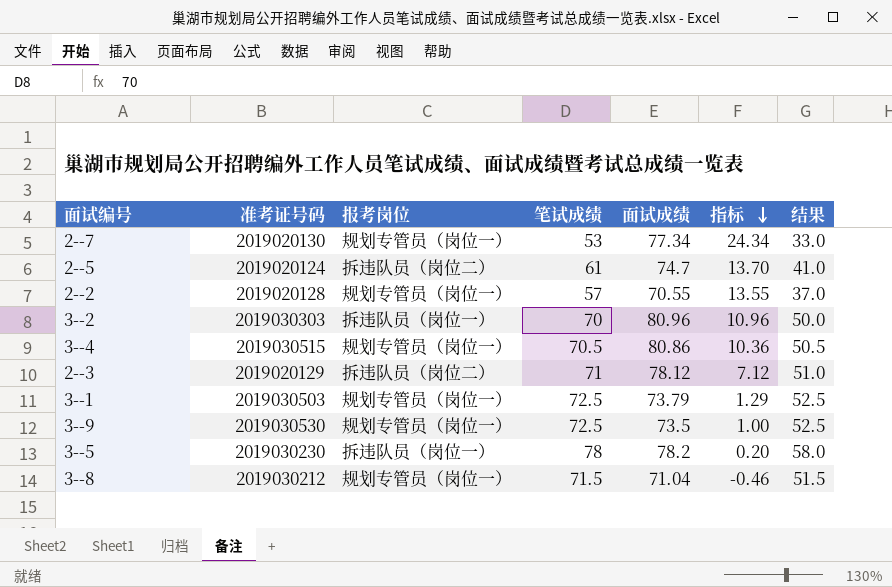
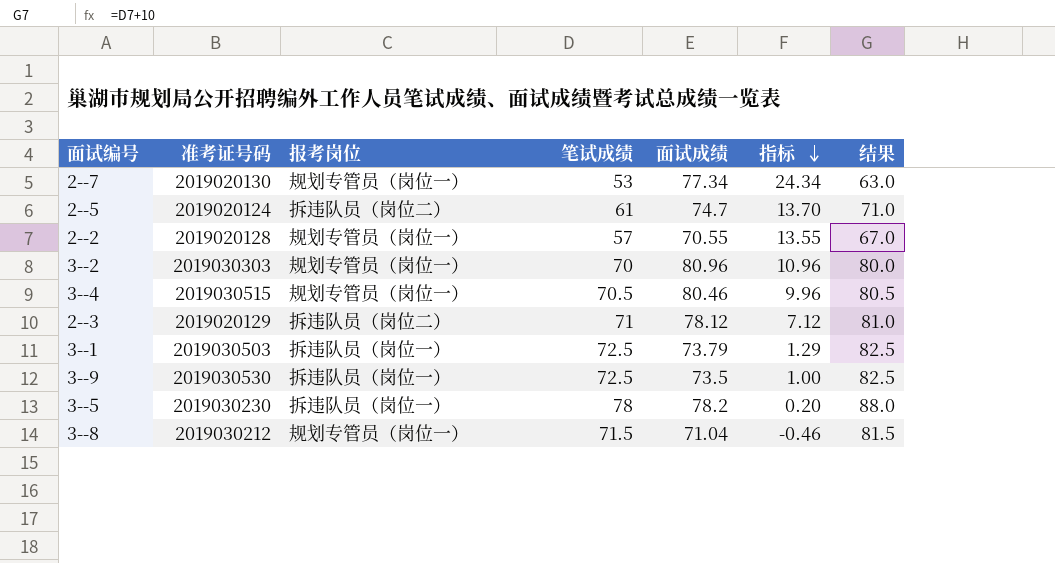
column 结果 | formula: [笔试成绩] - 20 -> [笔试成绩] + 10
3--2 | 报考岗位: 拆违队员（岗位一） -> 规划专管员（岗位一）
3--4 | 面试成绩: 80.86 -> 80.46
3--4 | 指标: 10.36 -> 9.96
3--1 | 报考岗位: 规划专管员（岗位一） -> 拆违队员（岗位一）
3--9 | 报考岗位: 规划专管员（岗位一） -> 拆违队员（岗位一）

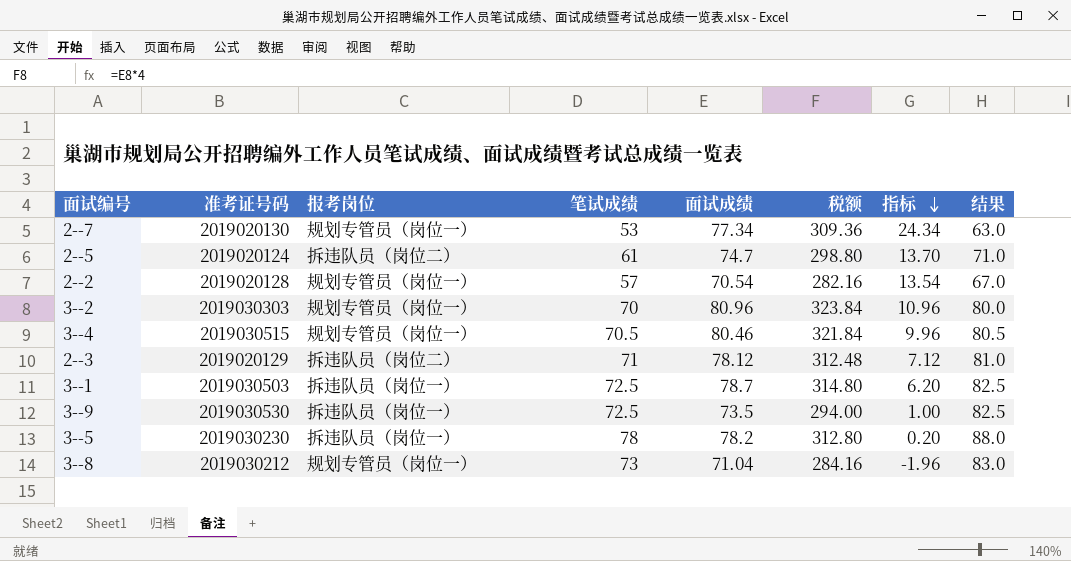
column 税额 | formula: none -> [面试成绩] * 4
2--2 | 面试成绩: 70.55 -> 70.54
2--2 | 指标: 13.55 -> 13.54
3--1 | 面试成绩: 73.79 -> 78.7
3--1 | 指标: 1.29 -> 6.20
3--8 | 笔试成绩: 71.5 -> 73
3--8 | 指标: -0.46 -> -1.96
3--8 | 结果: 81.5 -> 83.0

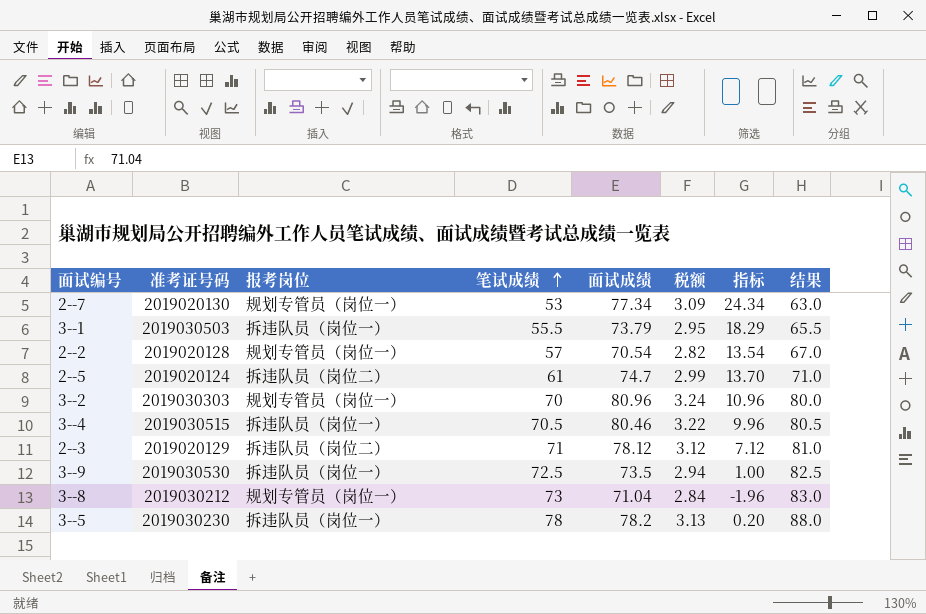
row order: 指标 descending -> 笔试成绩 ascending
column 税额 | formula: [面试成绩] * 4 -> [面试成绩] * 0.04
3--1 | 笔试成绩: 72.5 -> 55.5
3--1 | 面试成绩: 78.7 -> 73.79
3--1 | 指标: 6.20 -> 18.29
3--1 | 结果: 82.5 -> 65.5
3--4 | 报考岗位: 规划专管员（岗位一） -> 拆违队员（岗位一）

